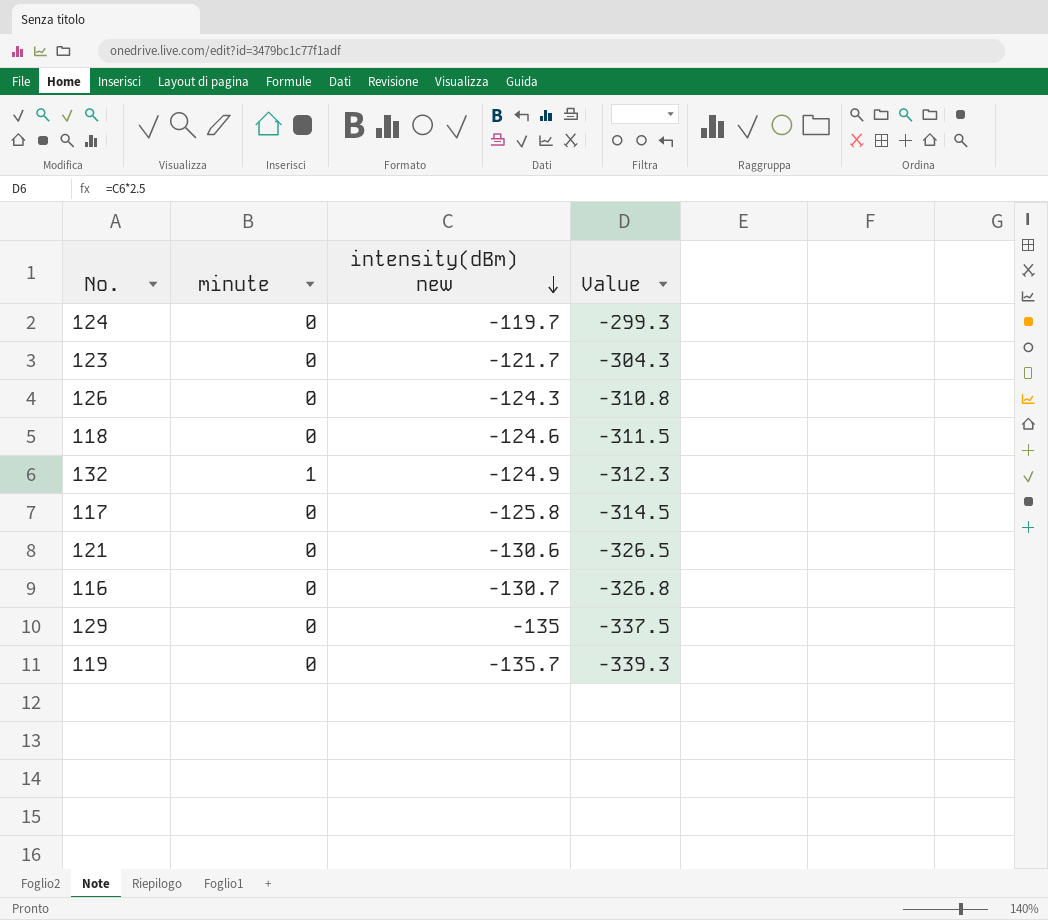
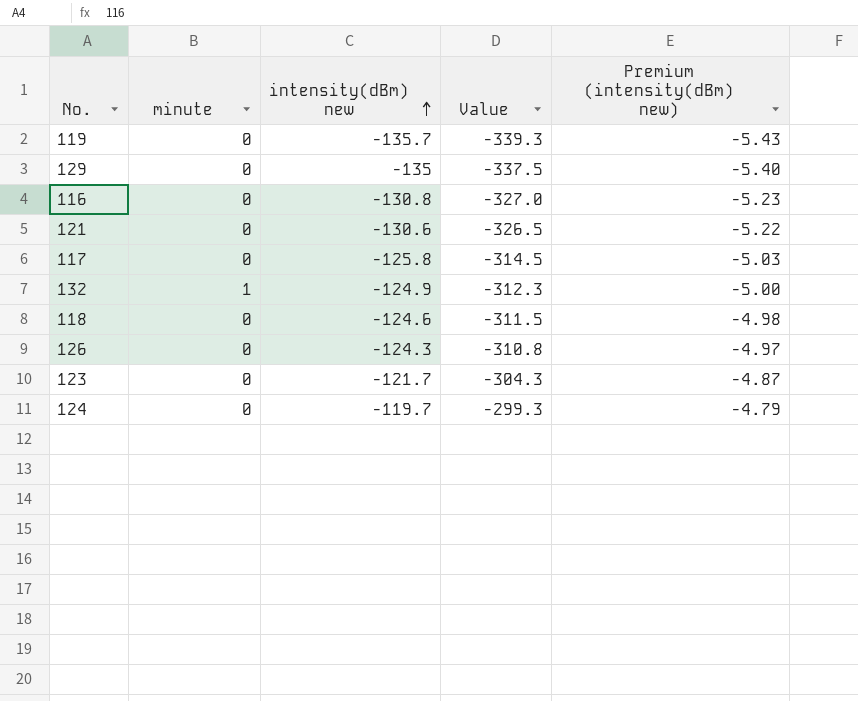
row order: intensity(dBm) new descending -> intensity(dBm) new ascending
column Premium (intensity(dBm) new) | formula: none -> [intensity(dBm) new] * 0.04
116 | intensity(dBm) new: -130.7 -> -130.8
116 | Value: -326.8 -> -327.0

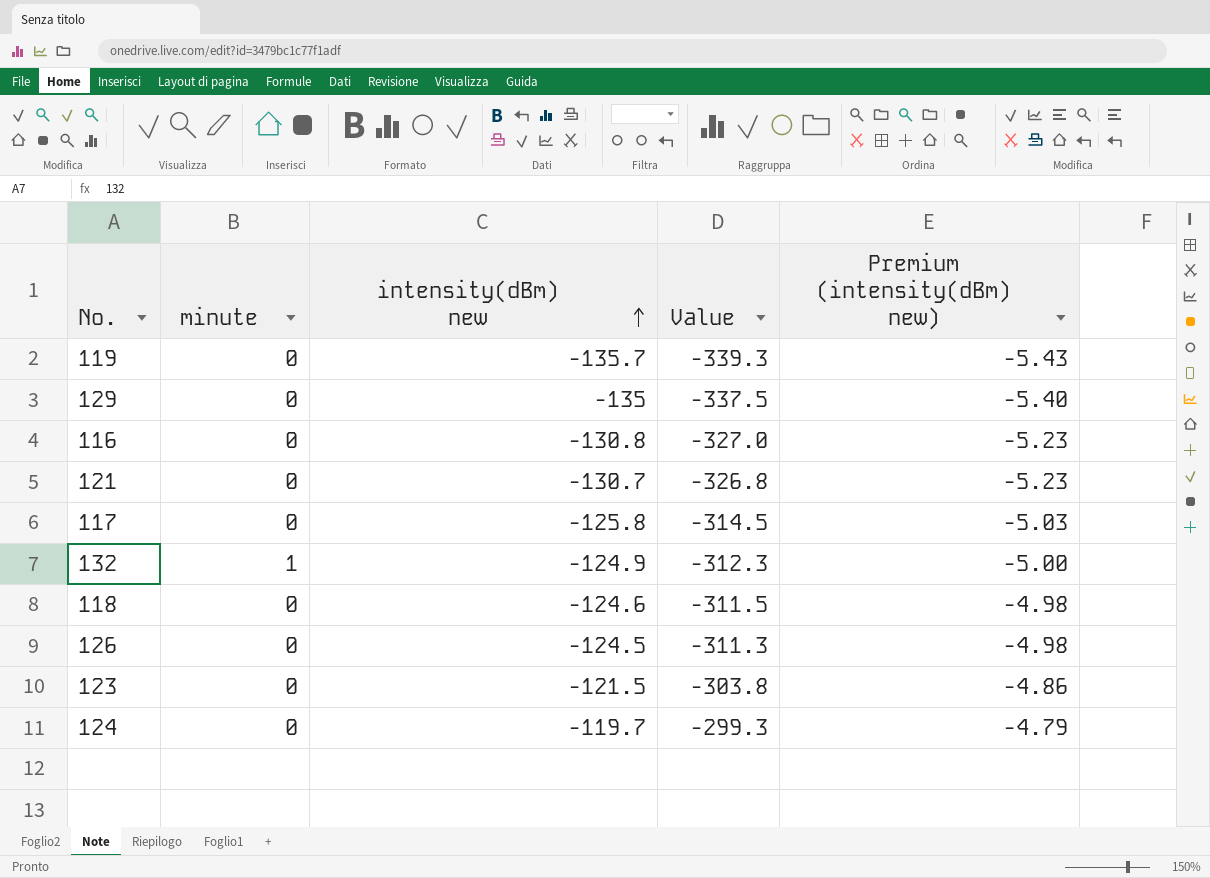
121 | intensity(dBm) new: -130.6 -> -130.7
121 | Value: -326.5 -> -326.8
121 | Premium (intensity(dBm) new): -5.22 -> -5.23
126 | intensity(dBm) new: -124.3 -> -124.5
126 | Value: -310.8 -> -311.3
126 | Premium (intensity(dBm) new): -4.97 -> -4.98
123 | intensity(dBm) new: -121.7 -> -121.5
123 | Value: -304.3 -> -303.8
123 | Premium (intensity(dBm) new): -4.87 -> -4.86

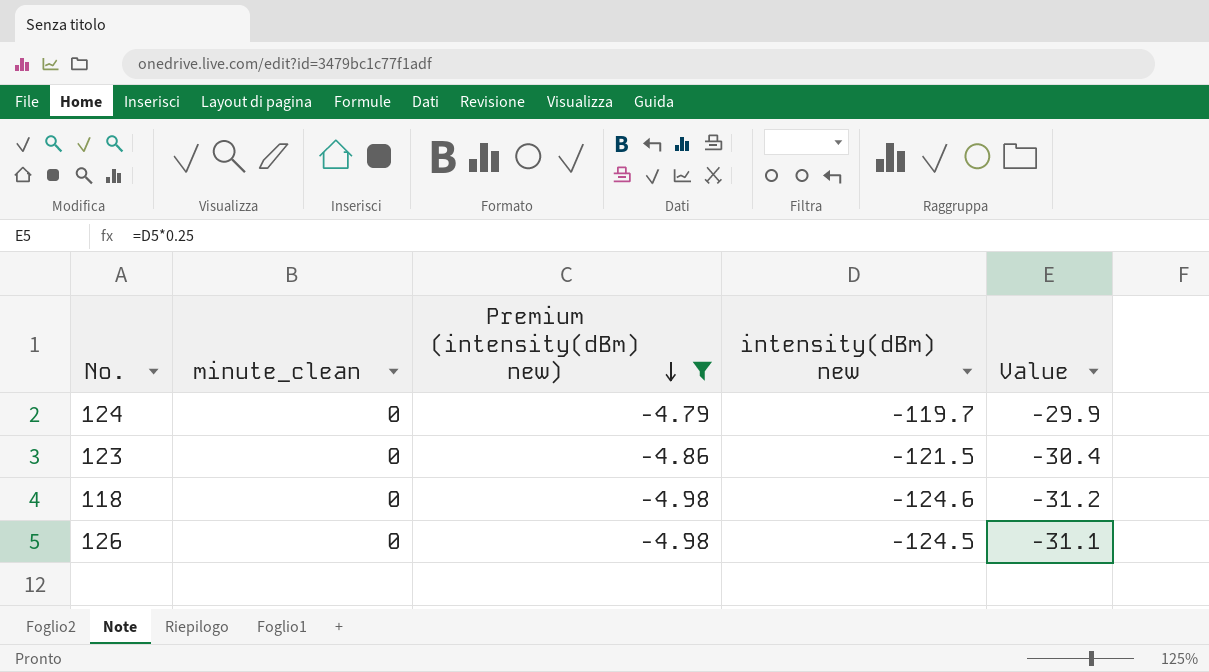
filter: none -> Premium (intensity(dBm) new) >= -4.98
row order: intensity(dBm) new ascending -> Premium (intensity(dBm) new) descending
column name: minute -> minute_clean
column Premium (intensity(dBm) new) | position: 5 -> 3
column Value | formula: [intensity(dBm) new] * 2.5 -> [intensity(dBm) new] * 0.25

